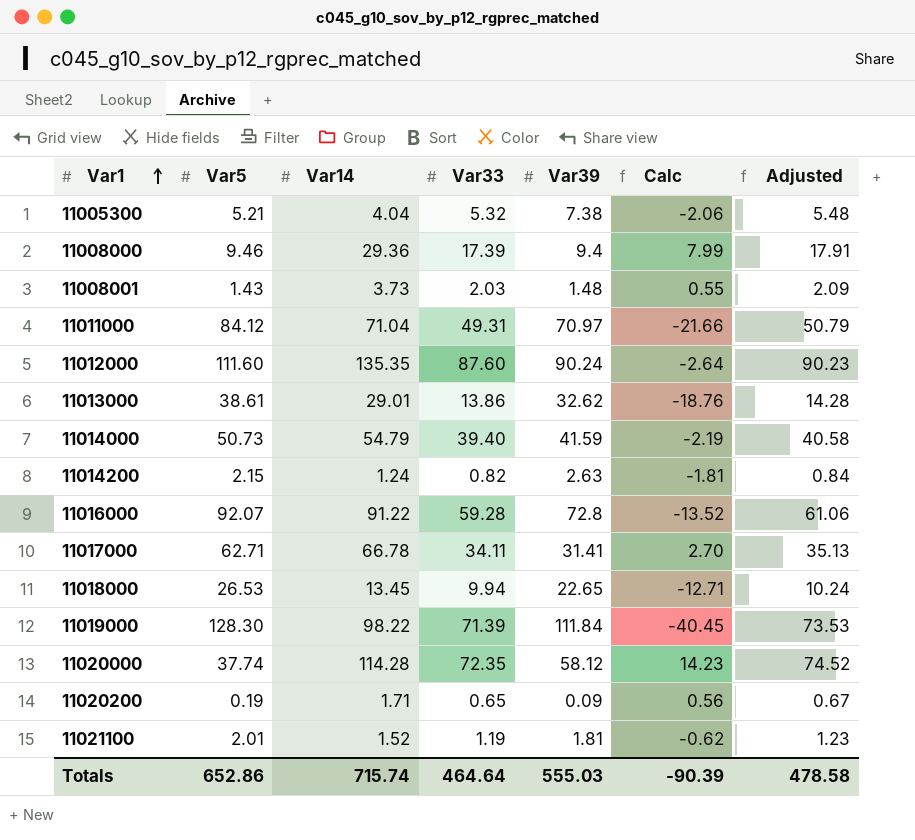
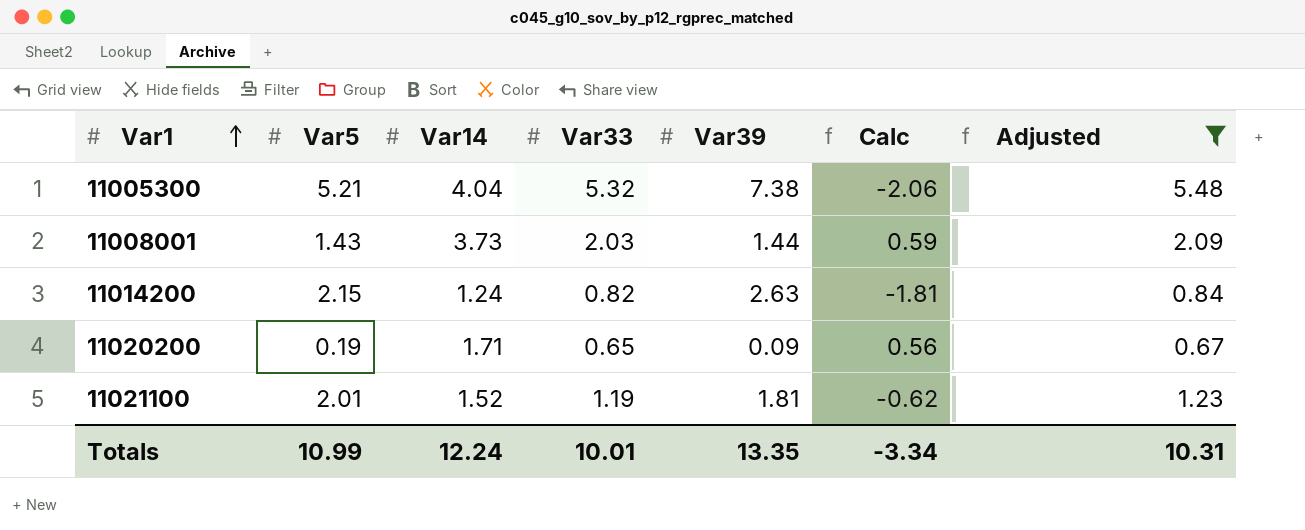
filter: none -> Adjusted <= 5.48
11008001 | Var39: 1.48 -> 1.44
11008001 | Calc: 0.55 -> 0.59
Totals | Var5: 652.86 -> 10.99
Totals | Var14: 715.74 -> 12.24
Totals | Var33: 464.64 -> 10.01
Totals | Var39: 555.03 -> 13.35
Totals | Calc: -90.39 -> -3.34
Totals | Adjusted: 478.58 -> 10.31

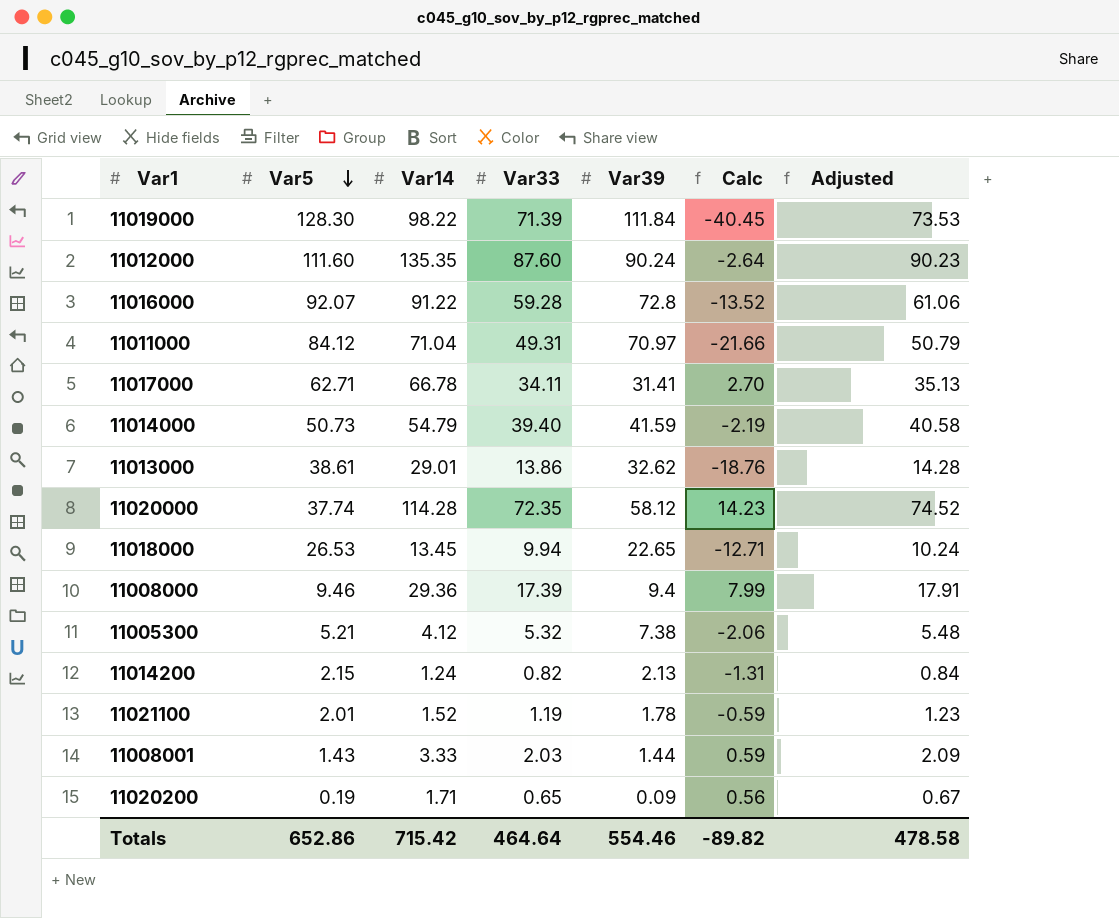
filter: Adjusted <= 5.48 -> none
row order: Var1 ascending -> Var5 descending
11005300 | Var14: 4.04 -> 4.12
11014200 | Var39: 2.63 -> 2.13
11014200 | Calc: -1.81 -> -1.31
11021100 | Var39: 1.81 -> 1.78
11021100 | Calc: -0.62 -> -0.59
11008001 | Var14: 3.73 -> 3.33
Totals | Var5: 10.99 -> 652.86
Totals | Var14: 12.24 -> 715.42
Totals | Var33: 10.01 -> 464.64
Totals | Var39: 13.35 -> 554.46
Totals | Calc: -3.34 -> -89.82
Totals | Adjusted: 10.31 -> 478.58

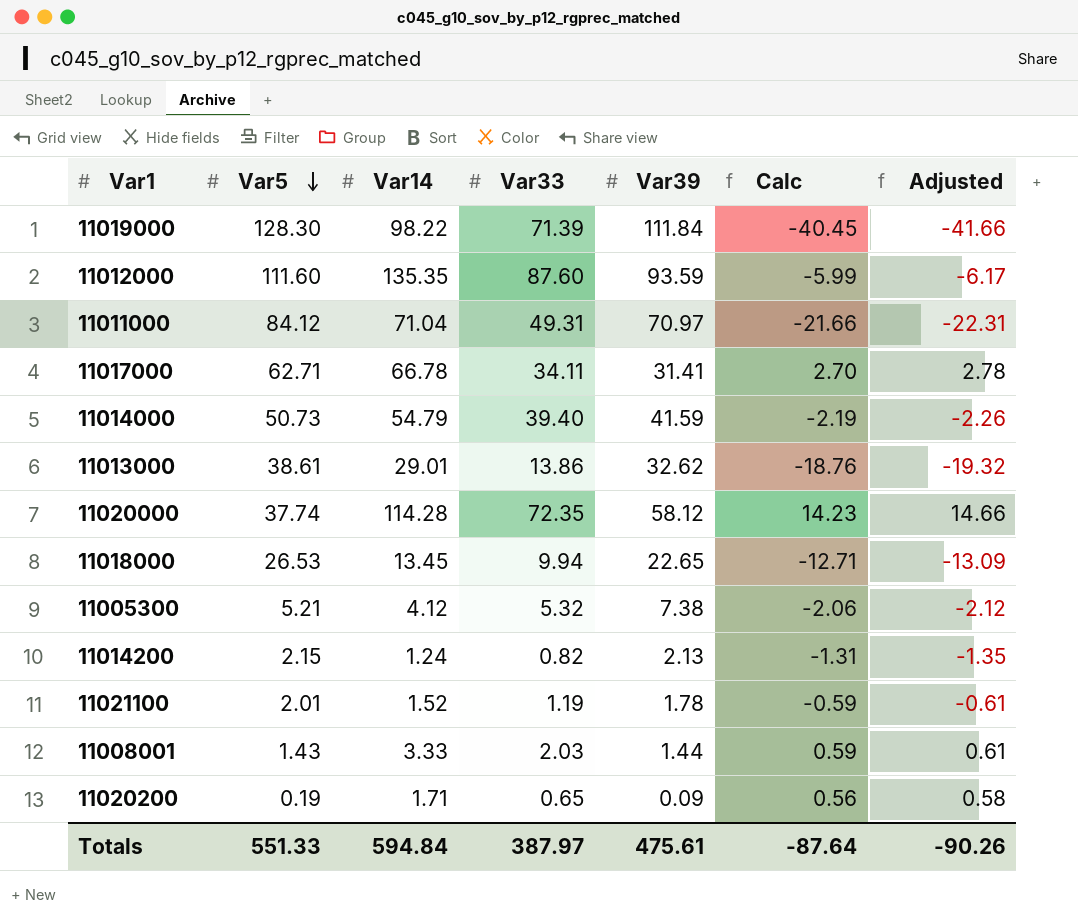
column Adjusted | formula: [Var33] * 1.03 -> [Calc] * 1.03
row 11016000: 92.07 | 91.22 | 59.28 | 72.8 | -13.52 | 61.06 -> none
row 11008000: 9.46 | 29.36 | 17.39 | 9.4 | 7.99 | 17.91 -> none
11012000 | Var39: 90.24 -> 93.59
11012000 | Calc: -2.64 -> -5.99
Totals | Var5: 652.86 -> 551.33
Totals | Var14: 715.42 -> 594.84
Totals | Var33: 464.64 -> 387.97
Totals | Var39: 554.46 -> 475.61
Totals | Calc: -89.82 -> -87.64
Totals | Adjusted: 478.58 -> -90.26

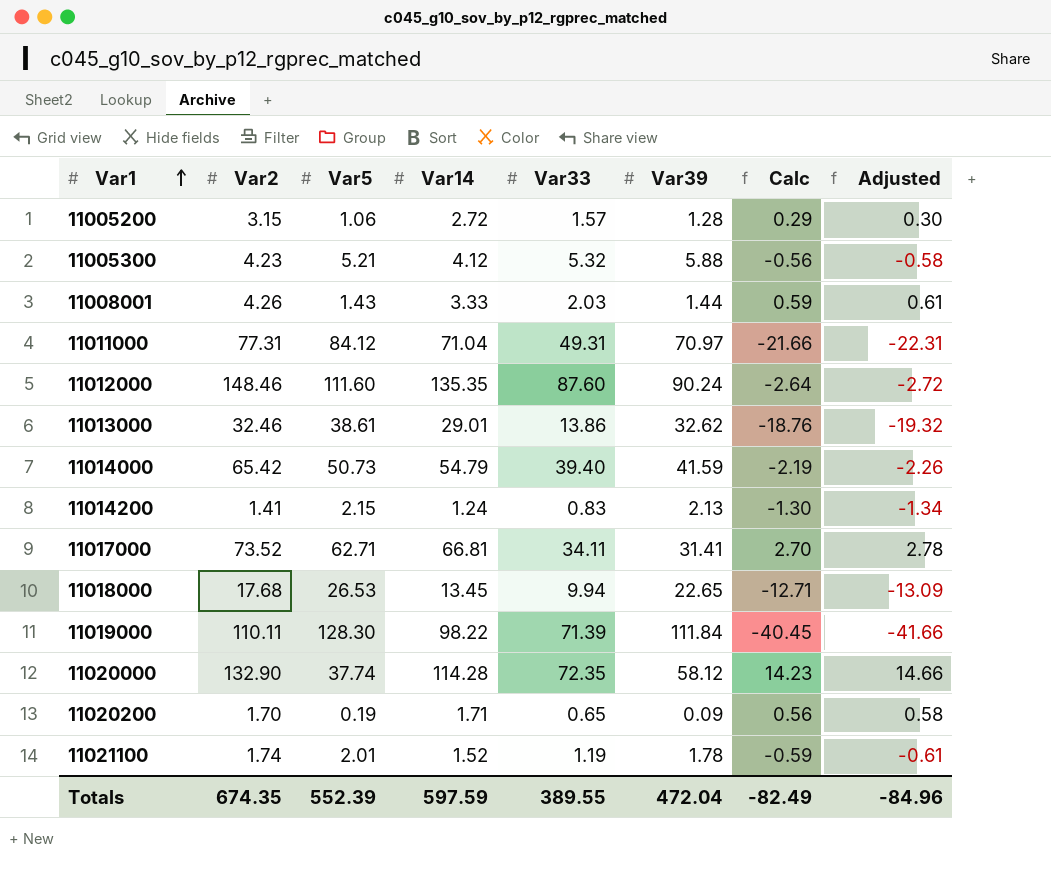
row order: Var5 descending -> Var1 ascending
column Var2 | position: none -> 2
row 11005200: none -> 3.15 | 1.06 | 2.72 | 1.57 | 1.28 | 0.29 | 0.30
11005300 | Var39: 7.38 -> 5.88
11005300 | Calc: -2.06 -> -0.56
11005300 | Adjusted: -2.12 -> -0.58
11012000 | Var39: 93.59 -> 90.24
11012000 | Calc: -5.99 -> -2.64
11012000 | Adjusted: -6.17 -> -2.72
11014200 | Var33: 0.82 -> 0.83
11014200 | Calc: -1.31 -> -1.30
11014200 | Adjusted: -1.35 -> -1.34
11017000 | Var14: 66.78 -> 66.81
Totals | Var5: 551.33 -> 552.39
Totals | Var14: 594.84 -> 597.59
Totals | Var33: 387.97 -> 389.55
Totals | Var39: 475.61 -> 472.04
Totals | Calc: -87.64 -> -82.49
Totals | Adjusted: -90.26 -> -84.96

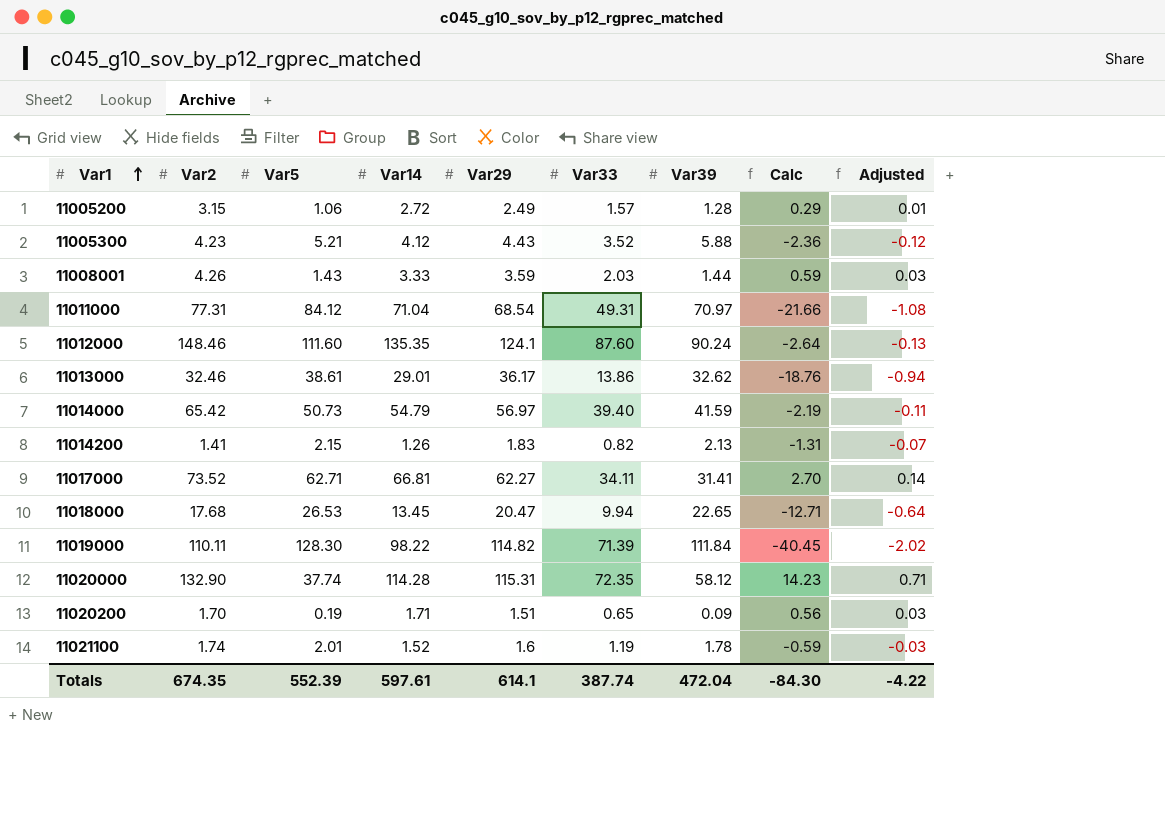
column Var29 | position: none -> 5
column Adjusted | formula: [Calc] * 1.03 -> [Calc] * 0.05
11005300 | Var33: 5.32 -> 3.52
11005300 | Calc: -0.56 -> -2.36
11014200 | Var14: 1.24 -> 1.26
11014200 | Var33: 0.83 -> 0.82
11014200 | Calc: -1.30 -> -1.31
Totals | Var14: 597.59 -> 597.61
Totals | Var33: 389.55 -> 387.74
Totals | Calc: -82.49 -> -84.30
Totals | Adjusted: -84.96 -> -4.22

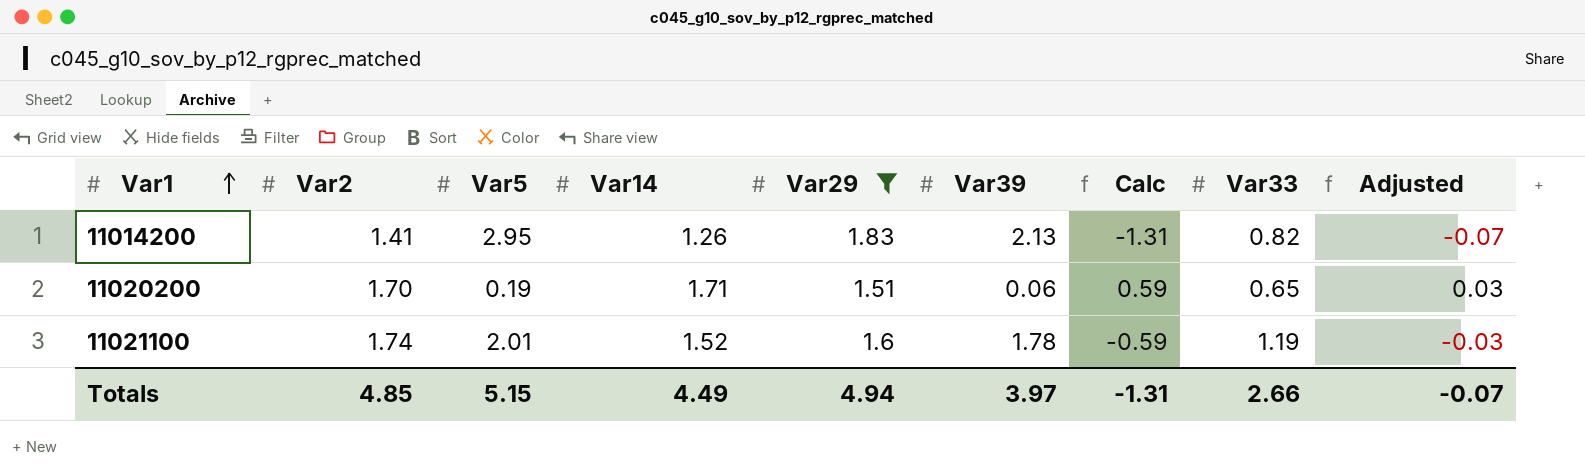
filter: none -> Var29 <= 1.83
column Var33 | position: 6 -> 8
11014200 | Var5: 2.15 -> 2.95
11020200 | Var39: 0.09 -> 0.06
11020200 | Calc: 0.56 -> 0.59
Totals | Var2: 674.35 -> 4.85
Totals | Var5: 552.39 -> 5.15
Totals | Var14: 597.61 -> 4.49
Totals | Var29: 614.1 -> 4.94
Totals | Var39: 472.04 -> 3.97
Totals | Calc: -84.30 -> -1.31
Totals | Var33: 387.74 -> 2.66
Totals | Adjusted: -4.22 -> -0.07

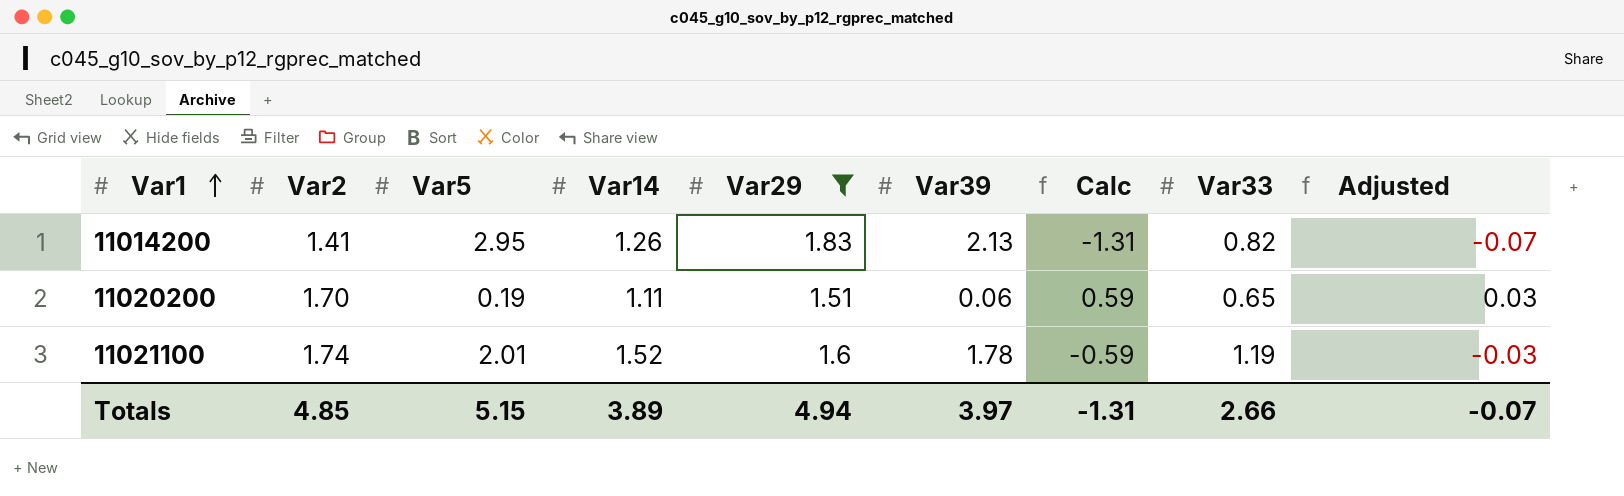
11020200 | Var14: 1.71 -> 1.11
Totals | Var14: 4.49 -> 3.89

